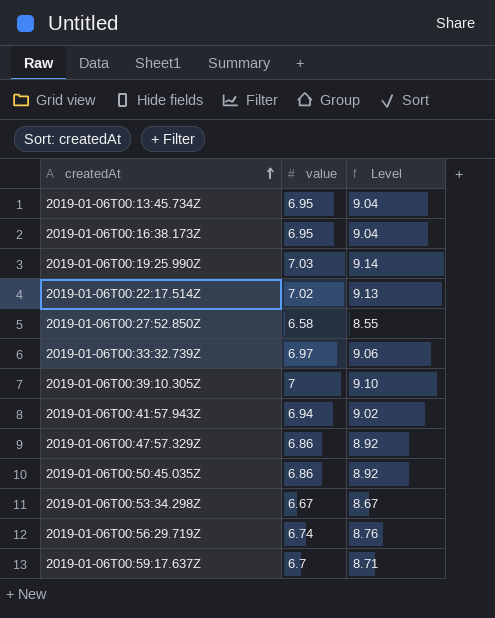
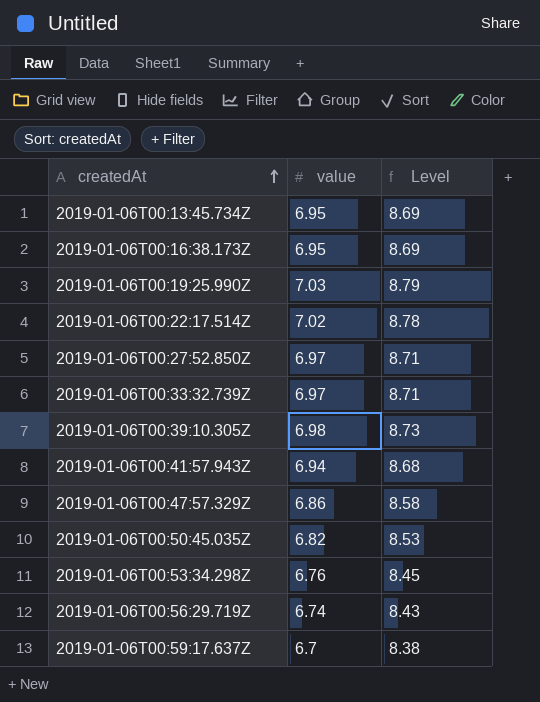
column Level | formula: [value] * 1.3 -> [value] * 1.25
2019-01-06T00:27:52.850Z | value: 6.58 -> 6.97
2019-01-06T00:39:10.305Z | value: 7 -> 6.98
2019-01-06T00:50:45.035Z | value: 6.86 -> 6.82
2019-01-06T00:53:34.298Z | value: 6.67 -> 6.76

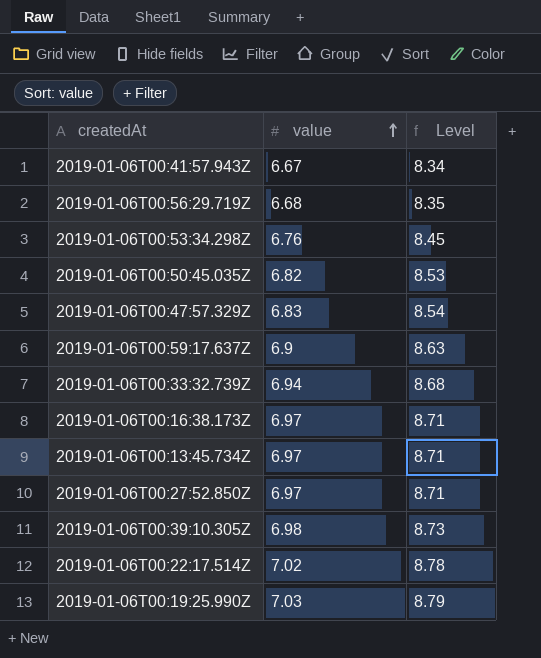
row order: createdAt ascending -> value ascending
2019-01-06T00:41:57.943Z | value: 6.94 -> 6.67
2019-01-06T00:41:57.943Z | Level: 8.68 -> 8.34
2019-01-06T00:56:29.719Z | value: 6.74 -> 6.68
2019-01-06T00:56:29.719Z | Level: 8.43 -> 8.35
2019-01-06T00:47:57.329Z | value: 6.86 -> 6.83
2019-01-06T00:47:57.329Z | Level: 8.58 -> 8.54
2019-01-06T00:59:17.637Z | value: 6.7 -> 6.9
2019-01-06T00:59:17.637Z | Level: 8.38 -> 8.63
2019-01-06T00:33:32.739Z | value: 6.97 -> 6.94
2019-01-06T00:33:32.739Z | Level: 8.71 -> 8.68
2019-01-06T00:16:38.173Z | value: 6.95 -> 6.97
2019-01-06T00:16:38.173Z | Level: 8.69 -> 8.71
2019-01-06T00:13:45.734Z | value: 6.95 -> 6.97
2019-01-06T00:13:45.734Z | Level: 8.69 -> 8.71

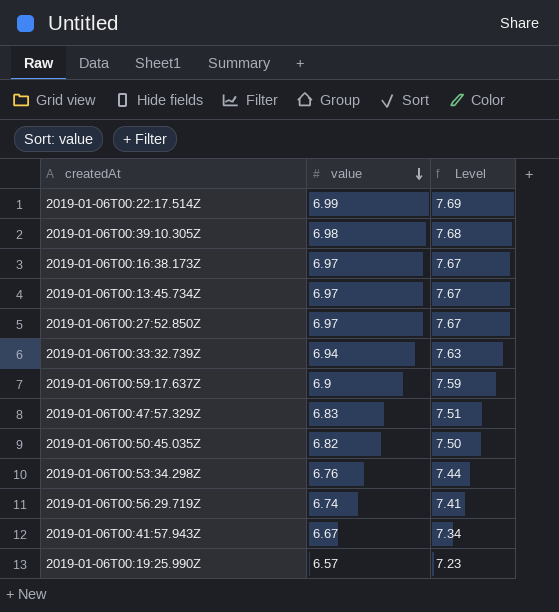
row order: value ascending -> value descending
column Level | formula: [value] * 1.25 -> [value] * 1.1
2019-01-06T00:22:17.514Z | value: 7.02 -> 6.99
2019-01-06T00:56:29.719Z | value: 6.68 -> 6.74
2019-01-06T00:19:25.990Z | value: 7.03 -> 6.57

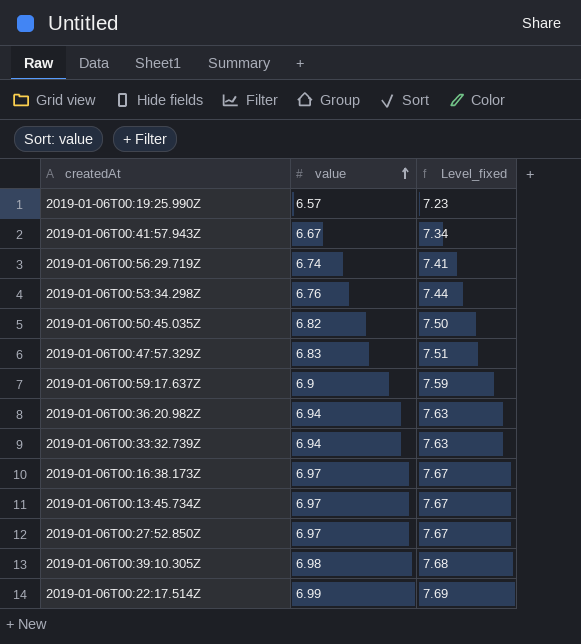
row order: value descending -> value ascending
column name: Level -> Level_fixed
row 2019-01-06T00:36:20.982Z: none -> 6.94 | 7.63

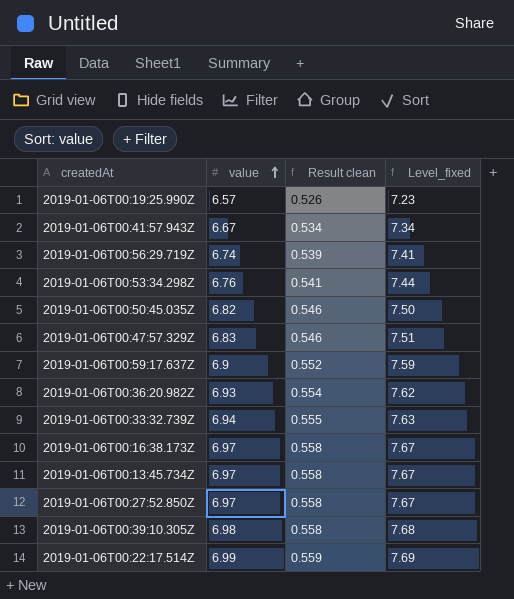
column Result clean | formula: none -> [value] * 0.08
2019-01-06T00:36:20.982Z | value: 6.94 -> 6.93
2019-01-06T00:36:20.982Z | Level_fixed: 7.63 -> 7.62

